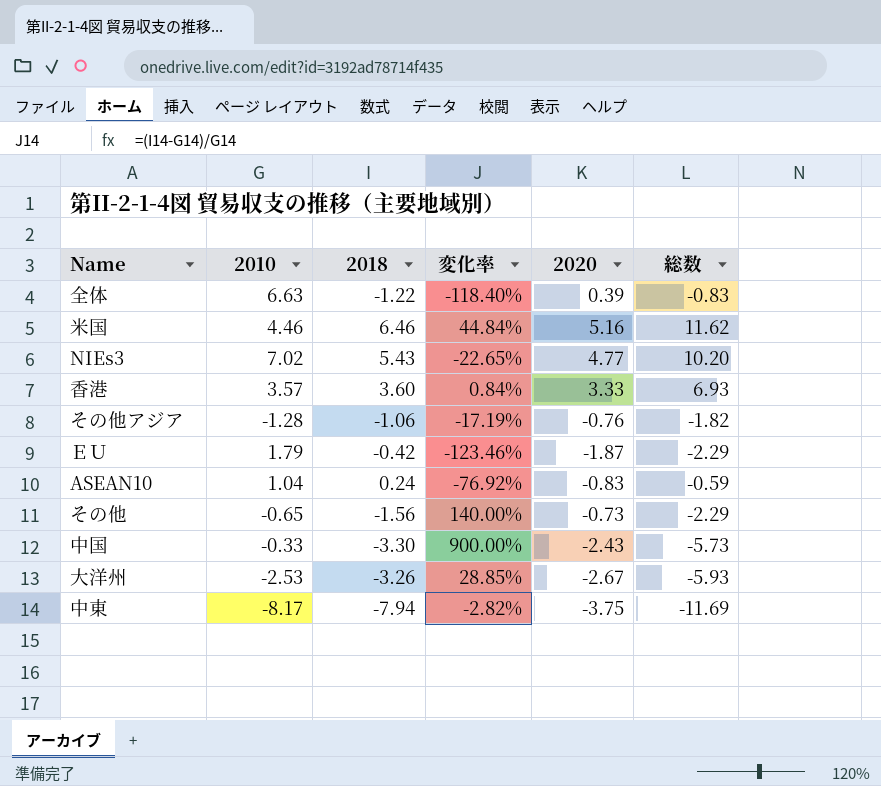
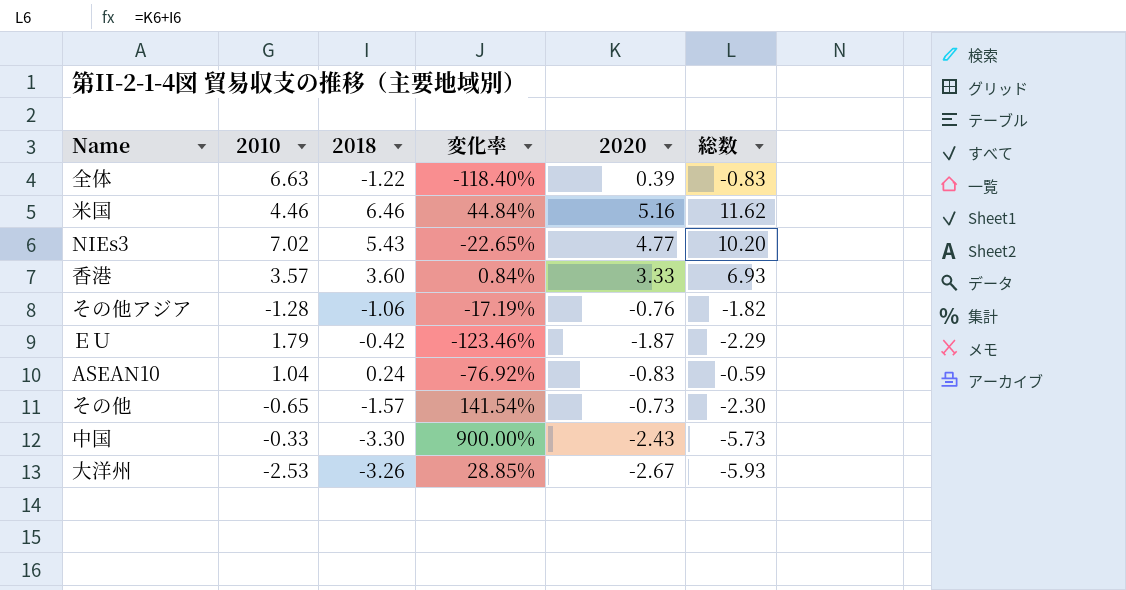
row 中東: -8.17 | -7.94 | -2.82% | -3.75 | -11.69 -> none
その他 | 2018: -1.56 -> -1.57
その他 | 変化率: 140.00% -> 141.54%
その他 | 総数: -2.29 -> -2.30

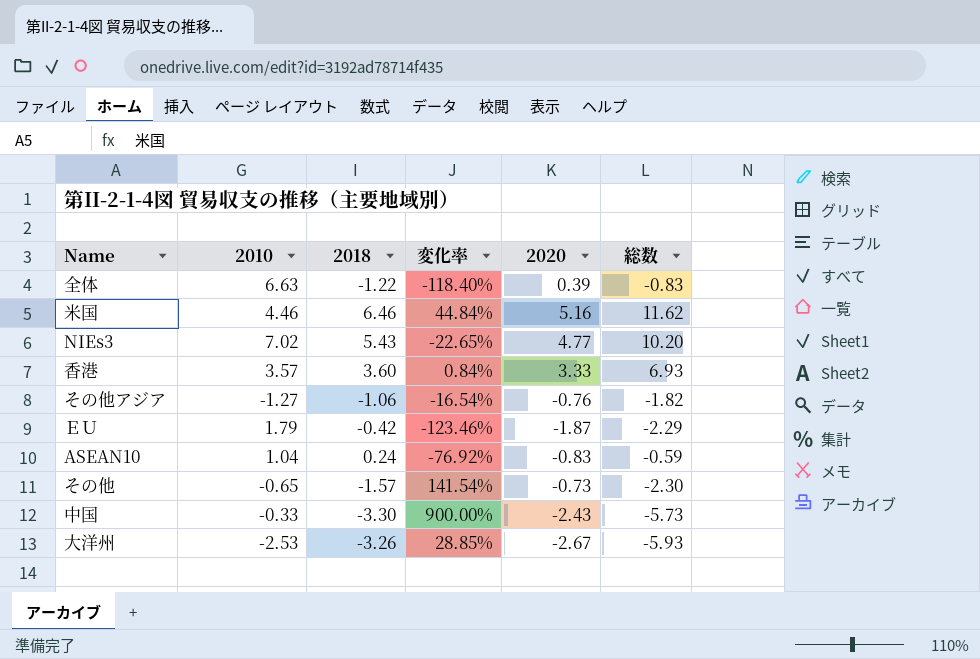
その他アジア | 2010: -1.28 -> -1.27
その他アジア | 変化率: -17.19% -> -16.54%

